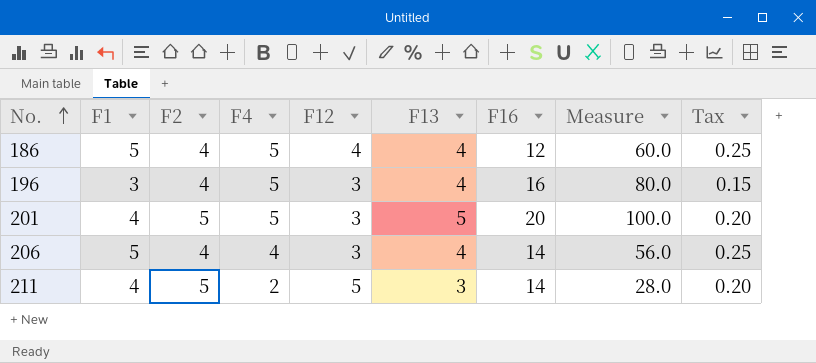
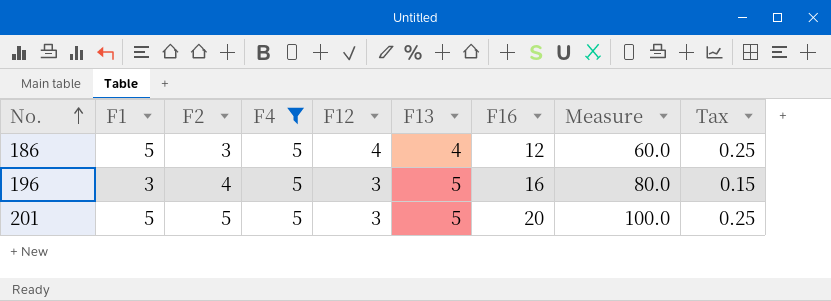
filter: none -> F4 = 5
186 | F2: 4 -> 3
196 | F13: 4 -> 5
201 | F1: 4 -> 5
201 | Tax: 0.20 -> 0.25

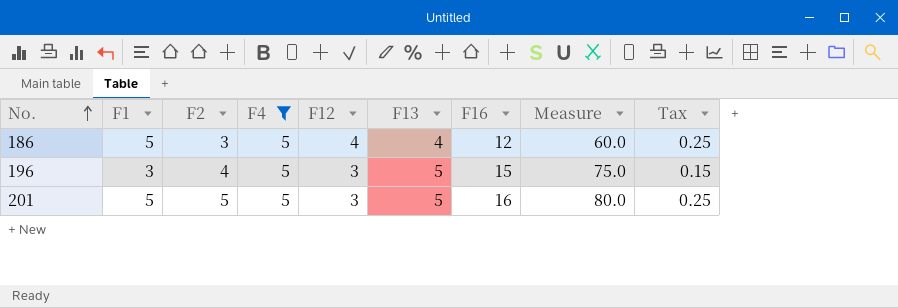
196 | F16: 16 -> 15
196 | Measure: 80.0 -> 75.0
201 | F16: 20 -> 16
201 | Measure: 100.0 -> 80.0

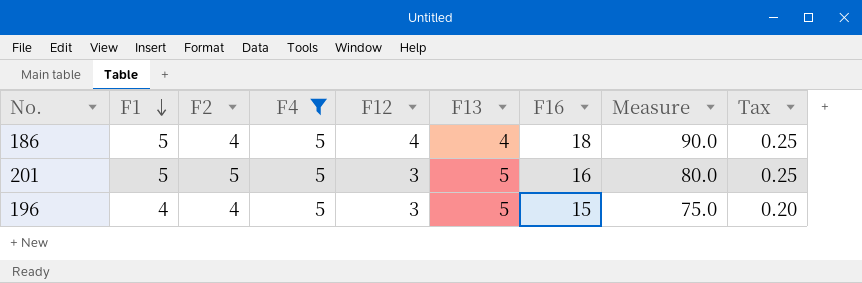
row order: No. ascending -> F1 descending
186 | F2: 3 -> 4
186 | F16: 12 -> 18
186 | Measure: 60.0 -> 90.0
196 | F1: 3 -> 4
196 | Tax: 0.15 -> 0.20

